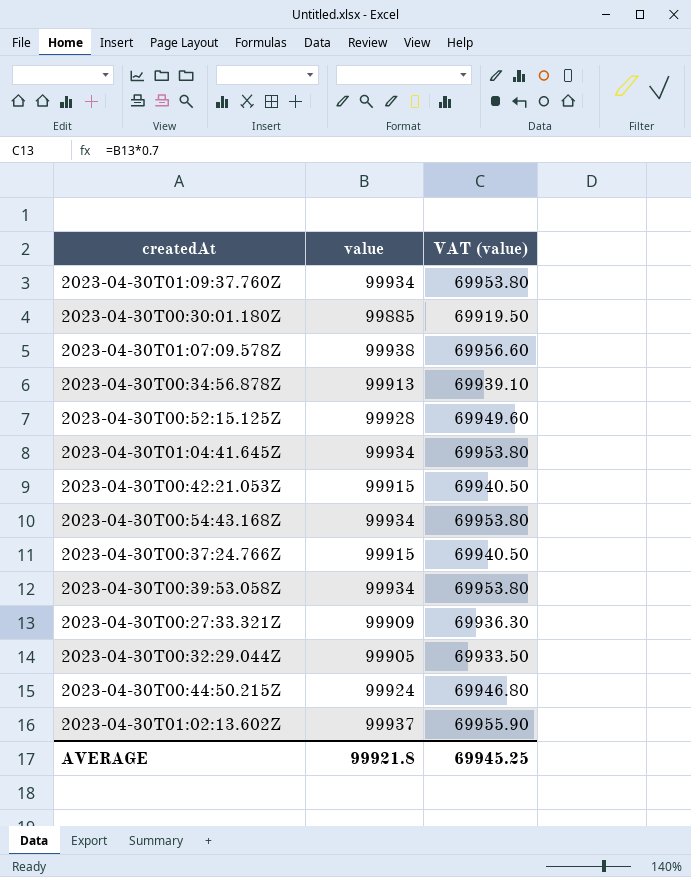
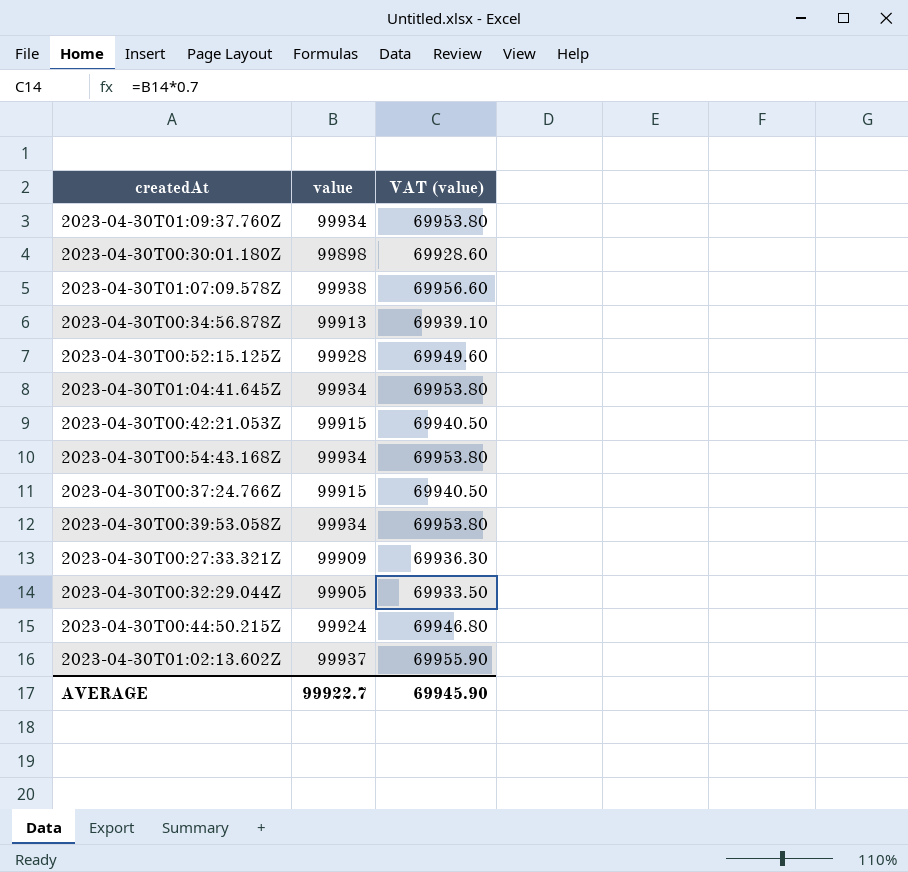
2023-04-30T00:30:01.180Z | value: 99885 -> 99898
2023-04-30T00:30:01.180Z | VAT (value): 69919.50 -> 69928.60
AVERAGE | value: 99921.8 -> 99922.7
AVERAGE | VAT (value): 69945.25 -> 69945.90

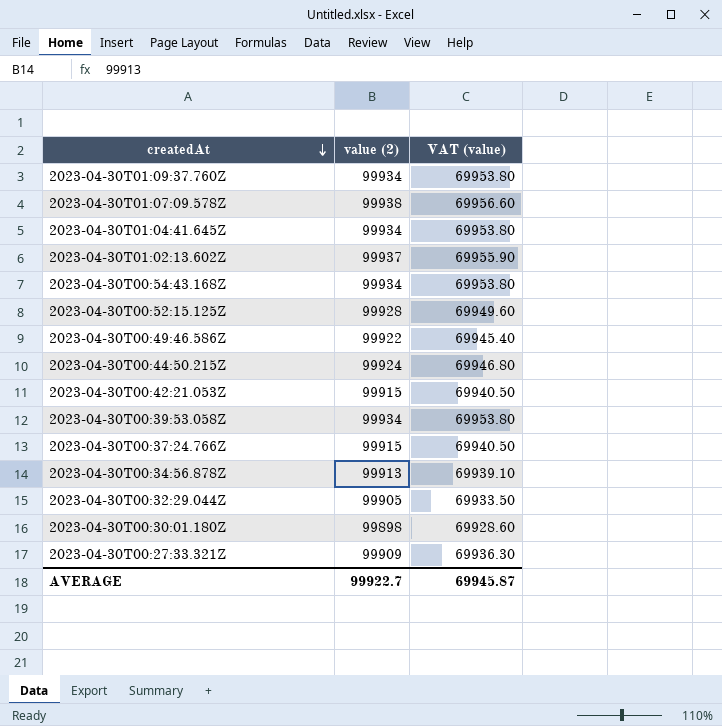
row order: none -> createdAt descending
column name: value -> value (2)
row 2023-04-30T00:49:46.586Z: none -> 99922 | 69945.40
AVERAGE | VAT (value): 69945.90 -> 69945.87

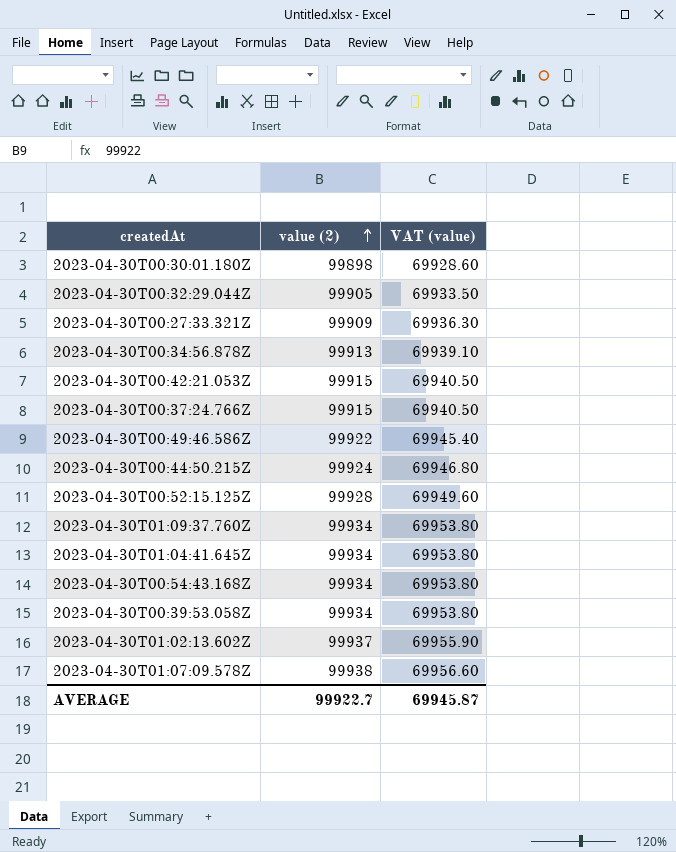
row order: createdAt descending -> value (2) ascending

